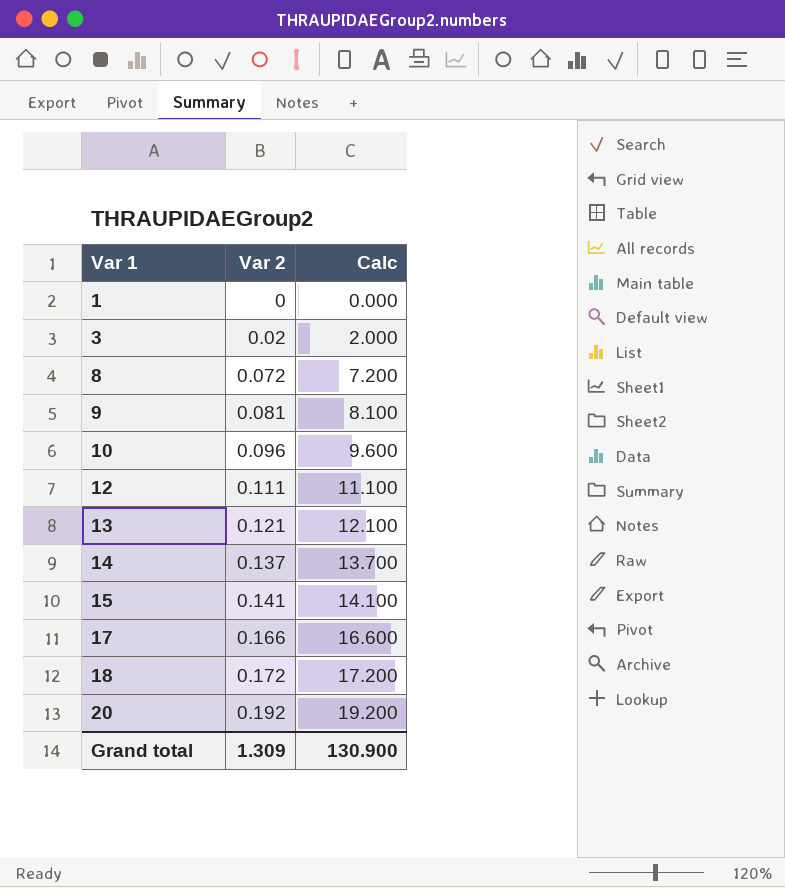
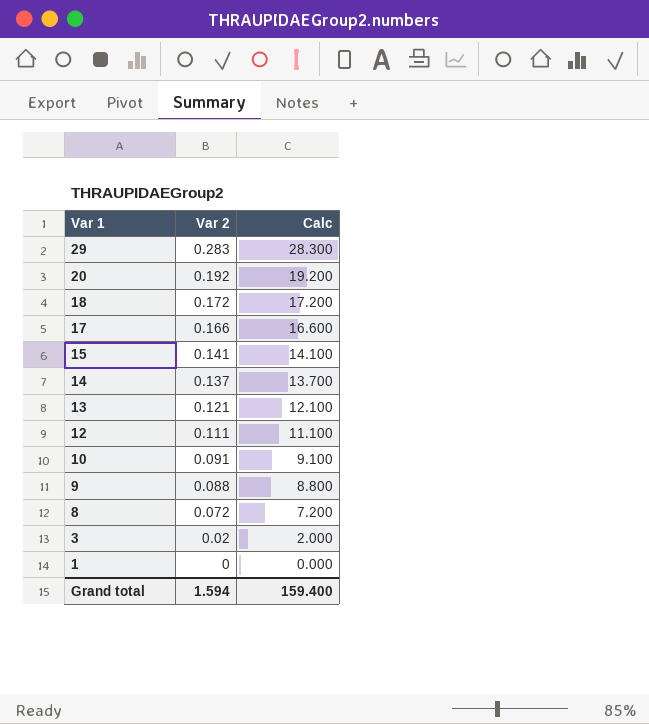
row order: Var 1 ascending -> Var 1 descending
row 29: none -> 0.283 | 28.300
10 | Var 2: 0.096 -> 0.091
10 | Calc: 9.600 -> 9.100
9 | Var 2: 0.081 -> 0.088
9 | Calc: 8.100 -> 8.800
Grand total | Var 2: 1.309 -> 1.594
Grand total | Calc: 130.900 -> 159.400

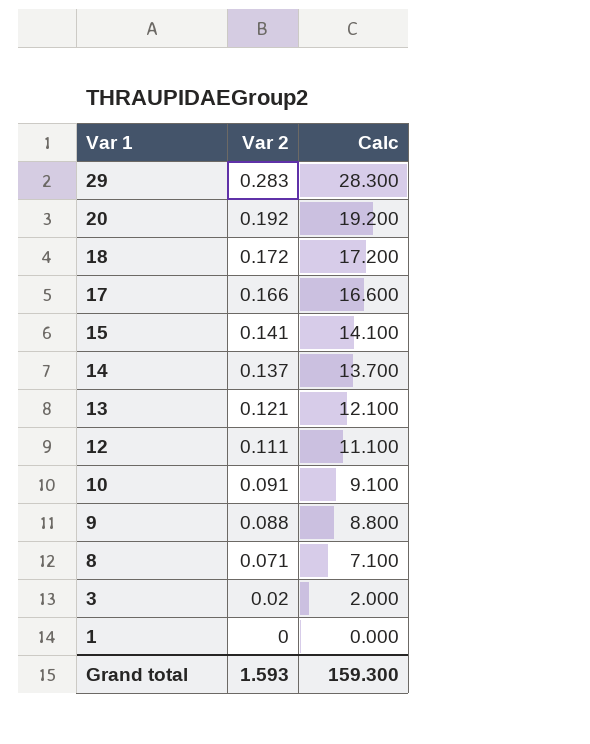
8 | Var 2: 0.072 -> 0.071
8 | Calc: 7.200 -> 7.100
Grand total | Var 2: 1.594 -> 1.593
Grand total | Calc: 159.400 -> 159.300

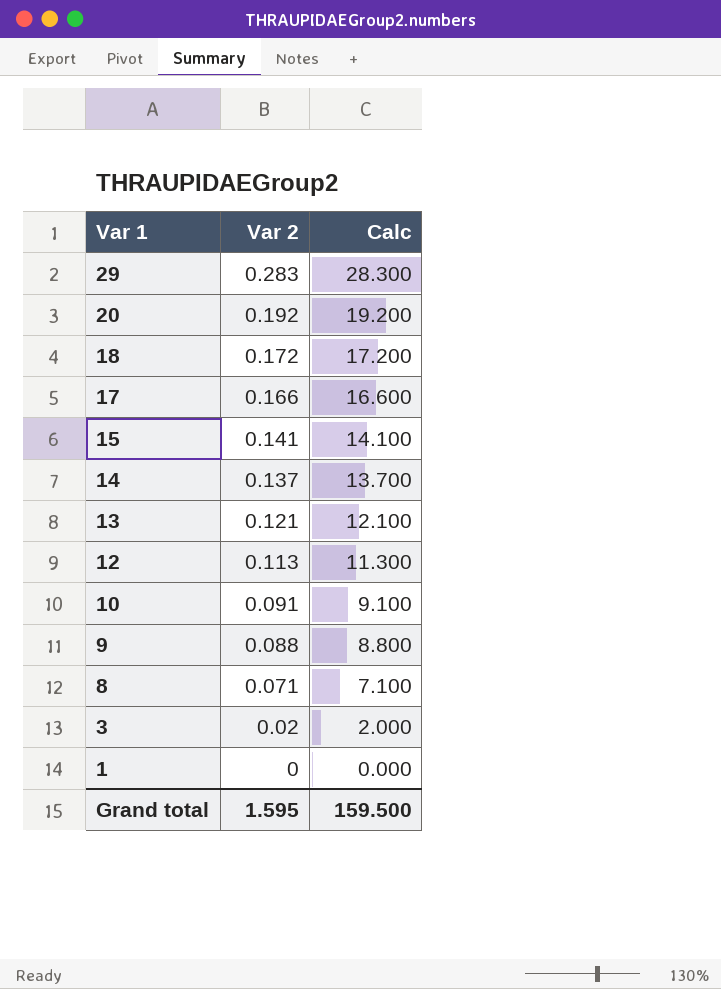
12 | Var 2: 0.111 -> 0.113
12 | Calc: 11.100 -> 11.300
Grand total | Var 2: 1.593 -> 1.595
Grand total | Calc: 159.300 -> 159.500

